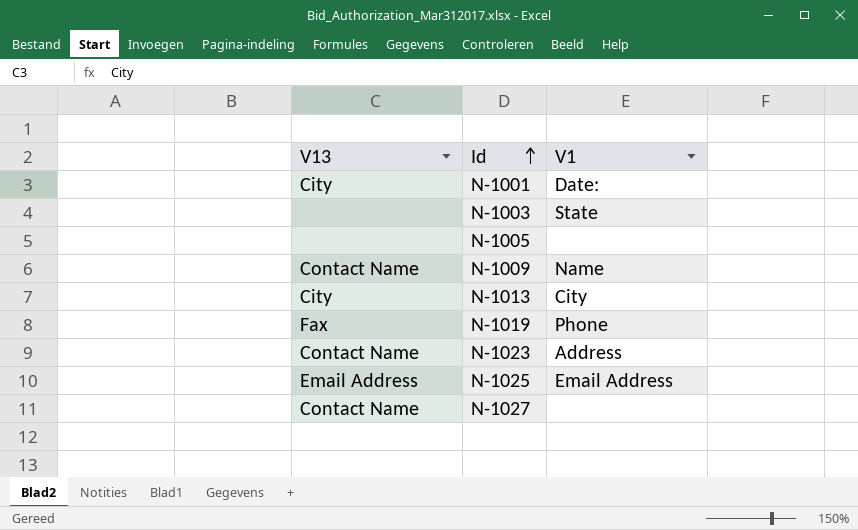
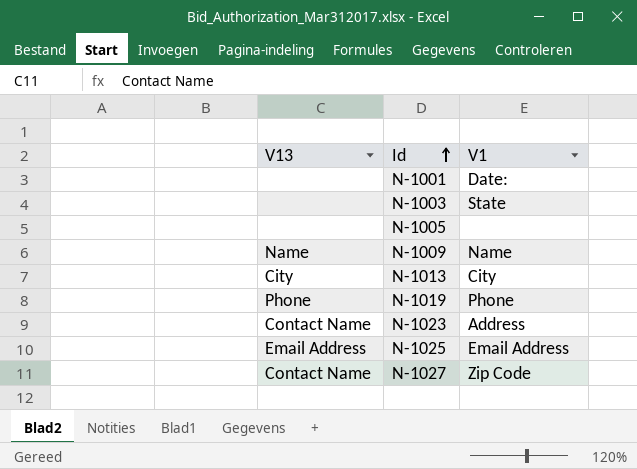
N-1001 | V13: City -> none
N-1009 | V13: Contact Name -> Name
N-1019 | V13: Fax -> Phone
N-1027 | V1: none -> Zip Code

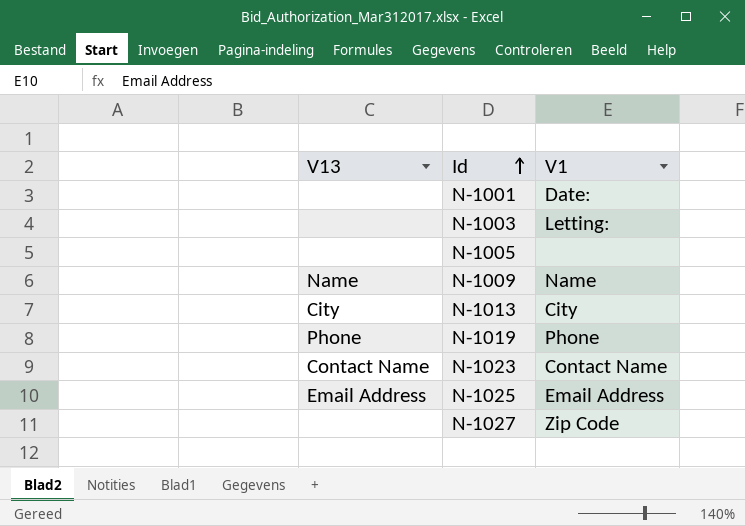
N-1003 | V1: State -> Letting:
N-1023 | V1: Address -> Contact Name
N-1027 | V13: Contact Name -> none

